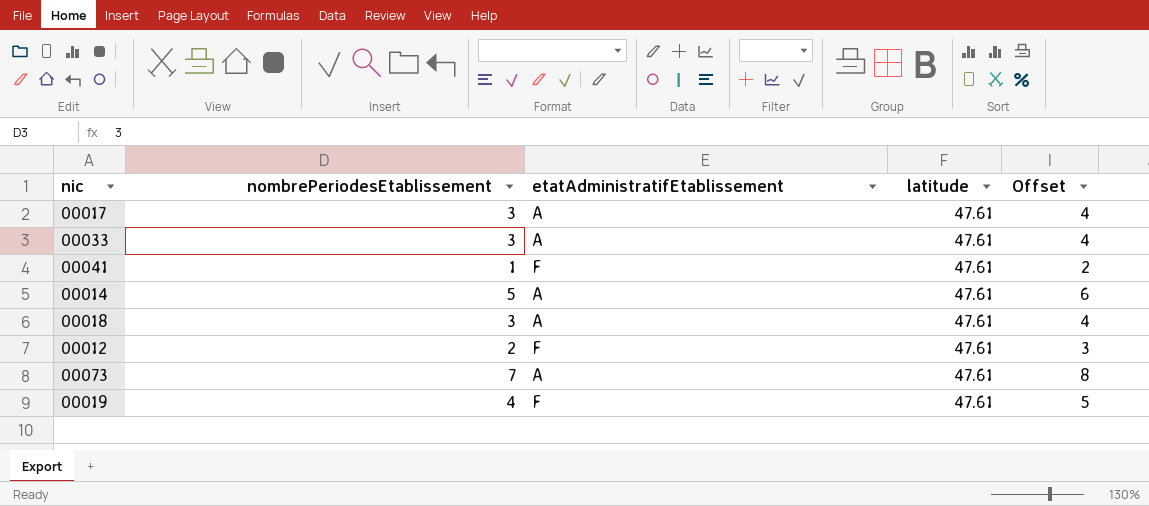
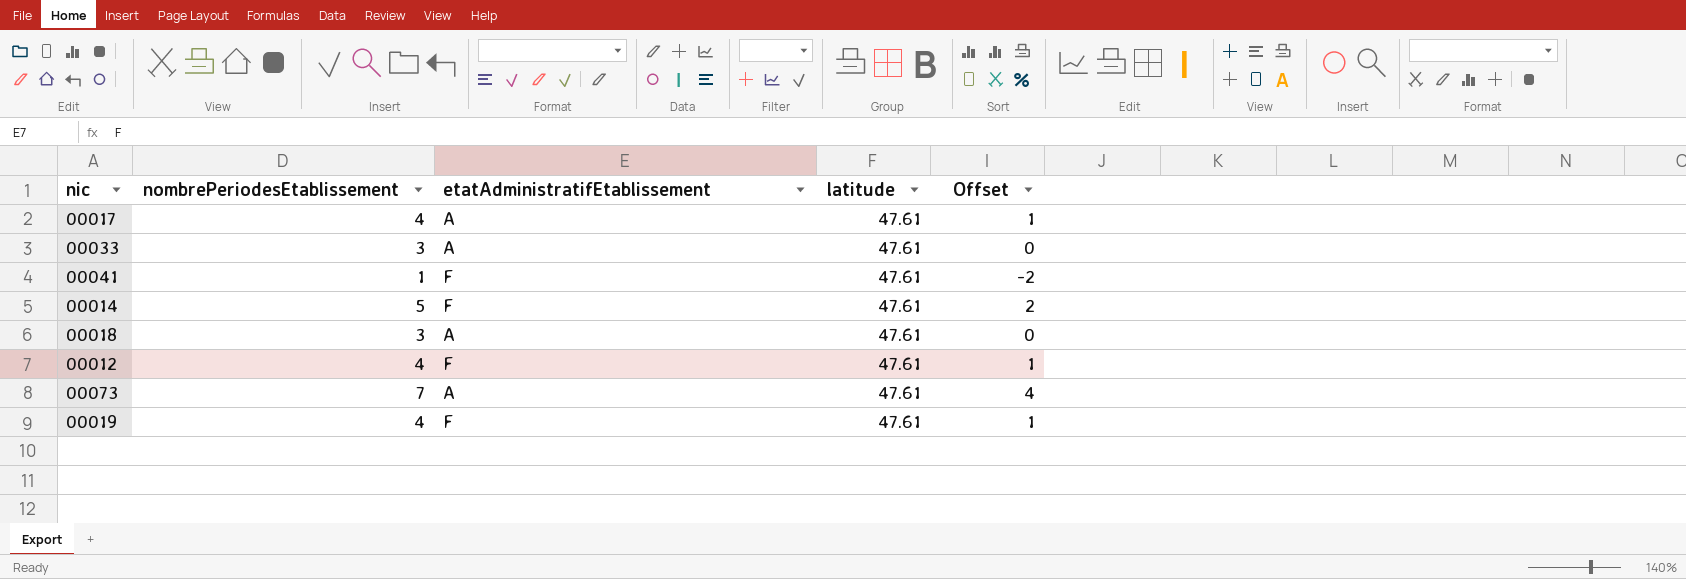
column Offset | formula: [nombrePeriodesEtablissement] + 1 -> [nombrePeriodesEtablissement] - 3
00017 | nombrePeriodesEtablissement: 3 -> 4
00014 | etatAdministratifEtablissement: A -> F
00012 | nombrePeriodesEtablissement: 2 -> 4

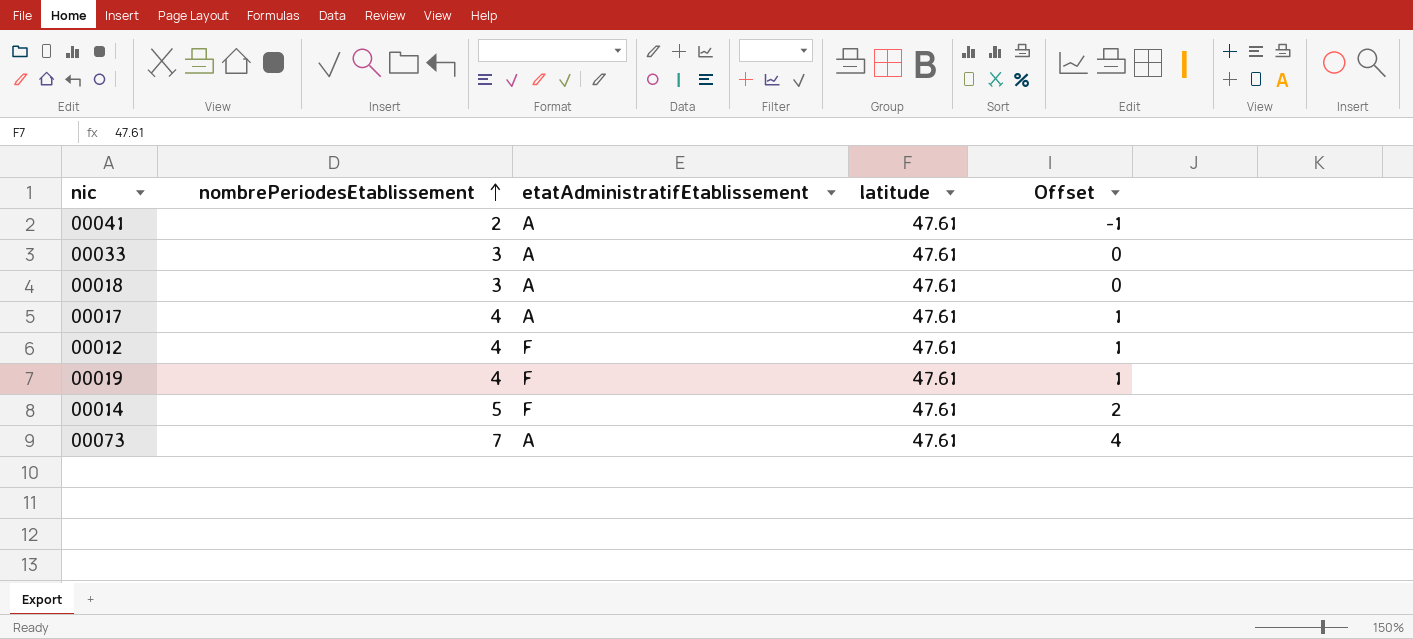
row order: none -> nombrePeriodesEtablissement ascending
00041 | nombrePeriodesEtablissement: 1 -> 2
00041 | etatAdministratifEtablissement: F -> A
00041 | Offset: -2 -> -1

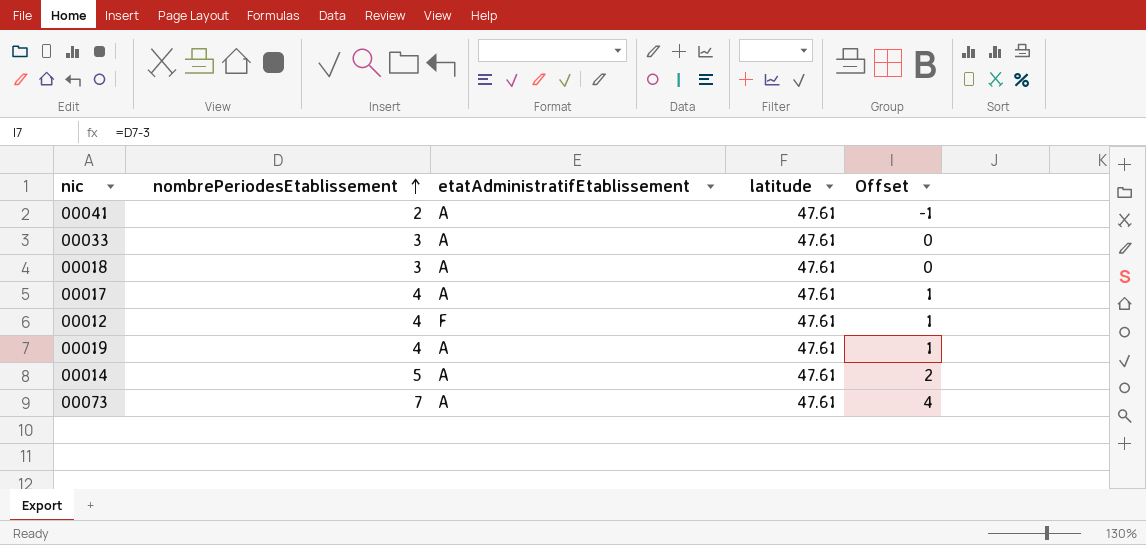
00019 | etatAdministratifEtablissement: F -> A
00014 | etatAdministratifEtablissement: F -> A

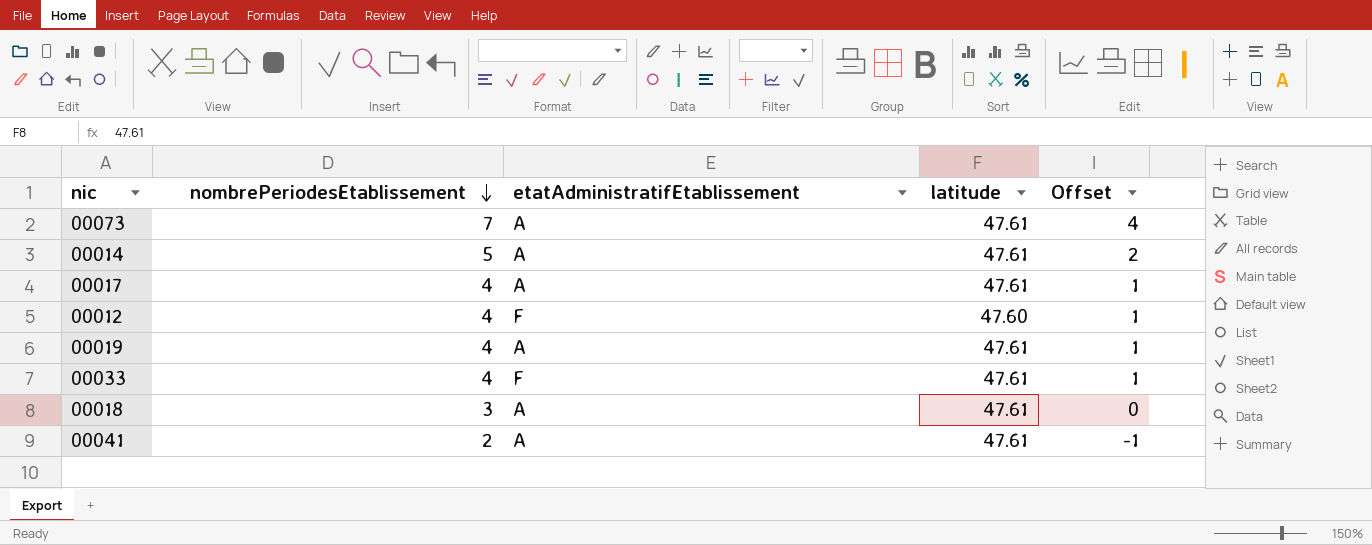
row order: nombrePeriodesEtablissement ascending -> nombrePeriodesEtablissement descending
00012 | latitude: 47.61 -> 47.60
00033 | nombrePeriodesEtablissement: 3 -> 4
00033 | etatAdministratifEtablissement: A -> F
00033 | Offset: 0 -> 1

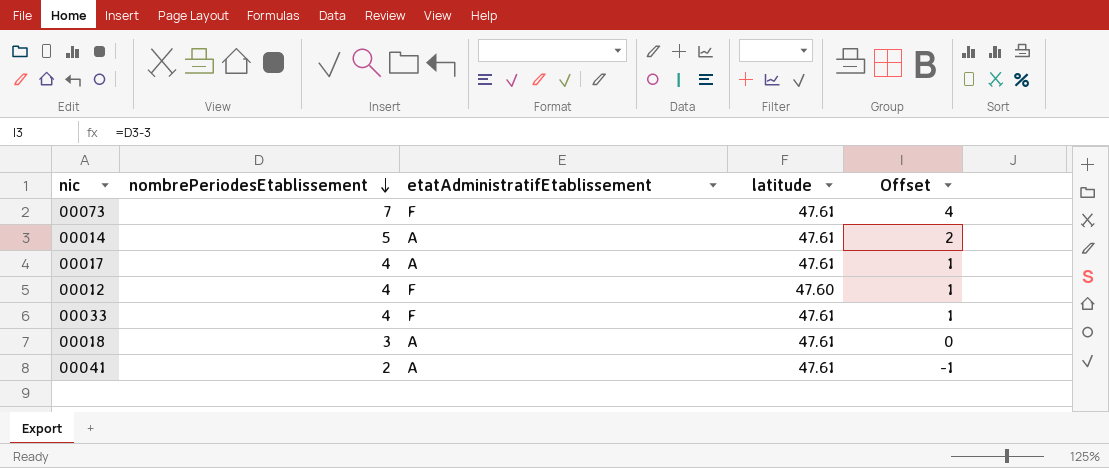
row 00019: 4 | A | 47.61 | 1 -> none
00073 | etatAdministratifEtablissement: A -> F

